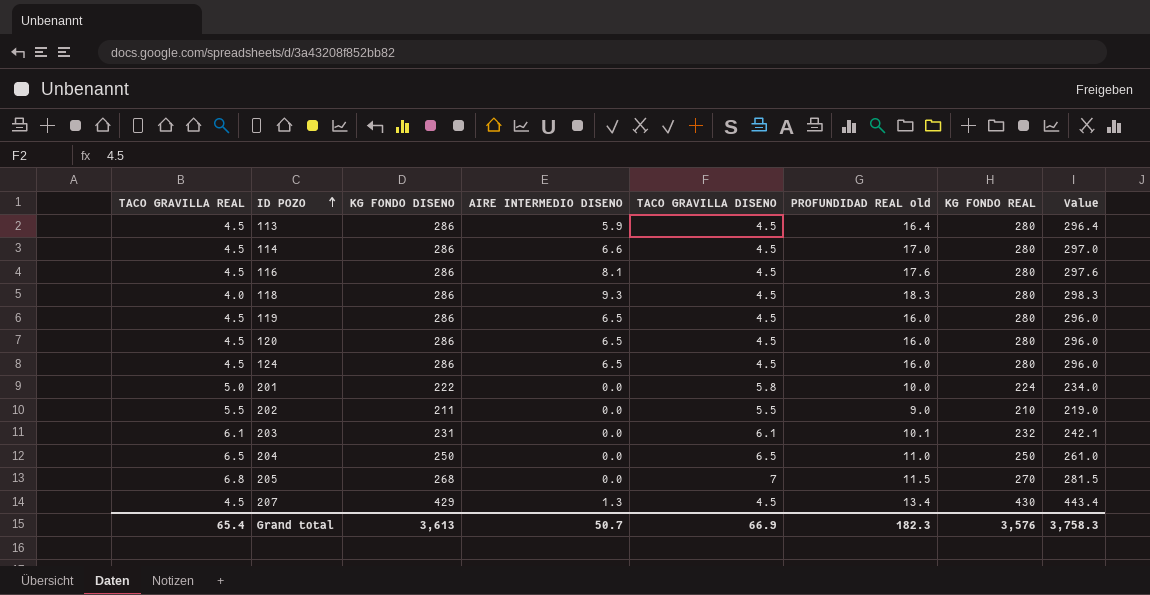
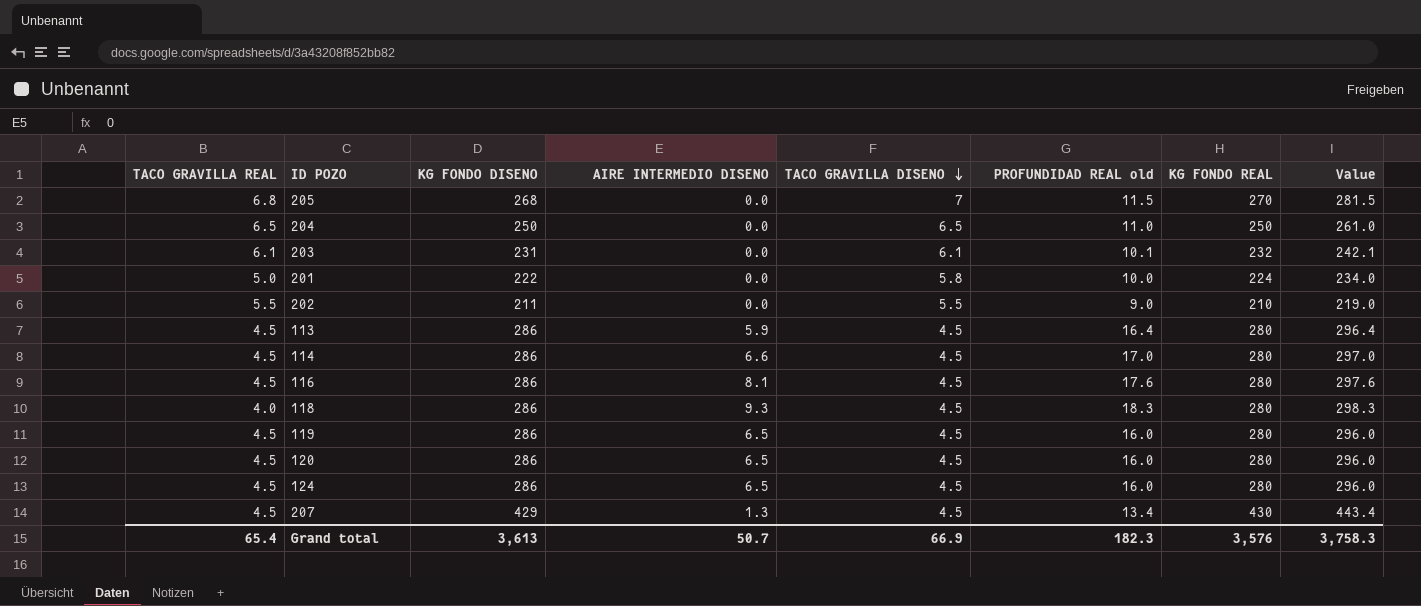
row order: ID POZO ascending -> TACO GRAVILLA DISENO descending

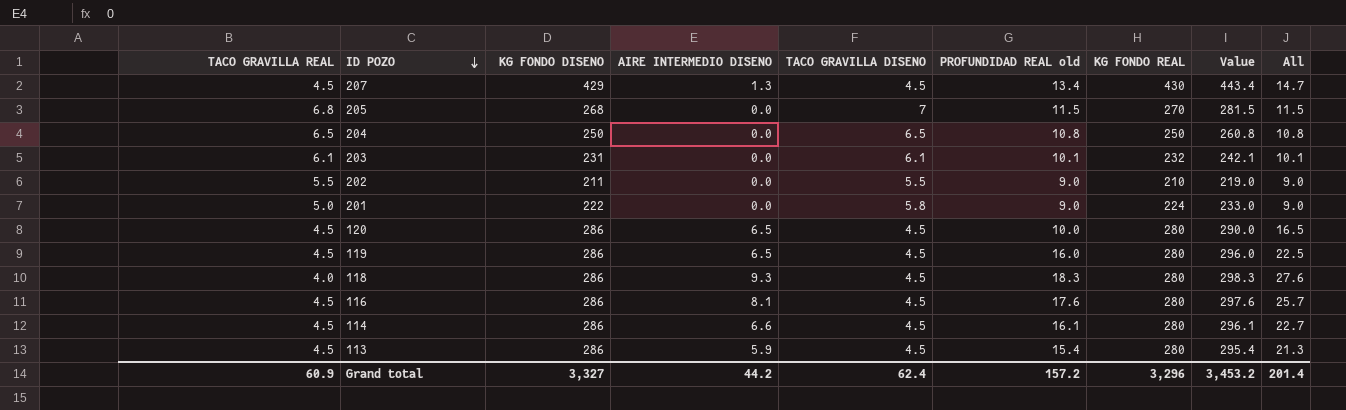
row order: TACO GRAVILLA DISENO descending -> ID POZO descending
column All | formula: none -> [AIRE INTERMEDIO DISENO] + [PROFUNDIDAD REAL old]
row 124: 4.5 | 286 | 6.5 | 4.5 | 16.0 | 280 | 296.0 -> none
204 | PROFUNDIDAD REAL old: 11.0 -> 10.8
204 | Value: 261.0 -> 260.8
201 | PROFUNDIDAD REAL old: 10.0 -> 9.0
201 | Value: 234.0 -> 233.0
120 | PROFUNDIDAD REAL old: 16.0 -> 10.0
120 | Value: 296.0 -> 290.0
114 | PROFUNDIDAD REAL old: 17.0 -> 16.1
114 | Value: 297.0 -> 296.1
113 | PROFUNDIDAD REAL old: 16.4 -> 15.4
113 | Value: 296.4 -> 295.4
Grand total | TACO GRAVILLA REAL: 65.4 -> 60.9
Grand total | KG FONDO DISENO: 3,613 -> 3,327
Grand total | AIRE INTERMEDIO DISENO: 50.7 -> 44.2
Grand total | TACO GRAVILLA DISENO: 66.9 -> 62.4
Grand total | PROFUNDIDAD REAL old: 182.3 -> 157.2
Grand total | KG FONDO REAL: 3,576 -> 3,296
Grand total | Value: 3,758.3 -> 3,453.2

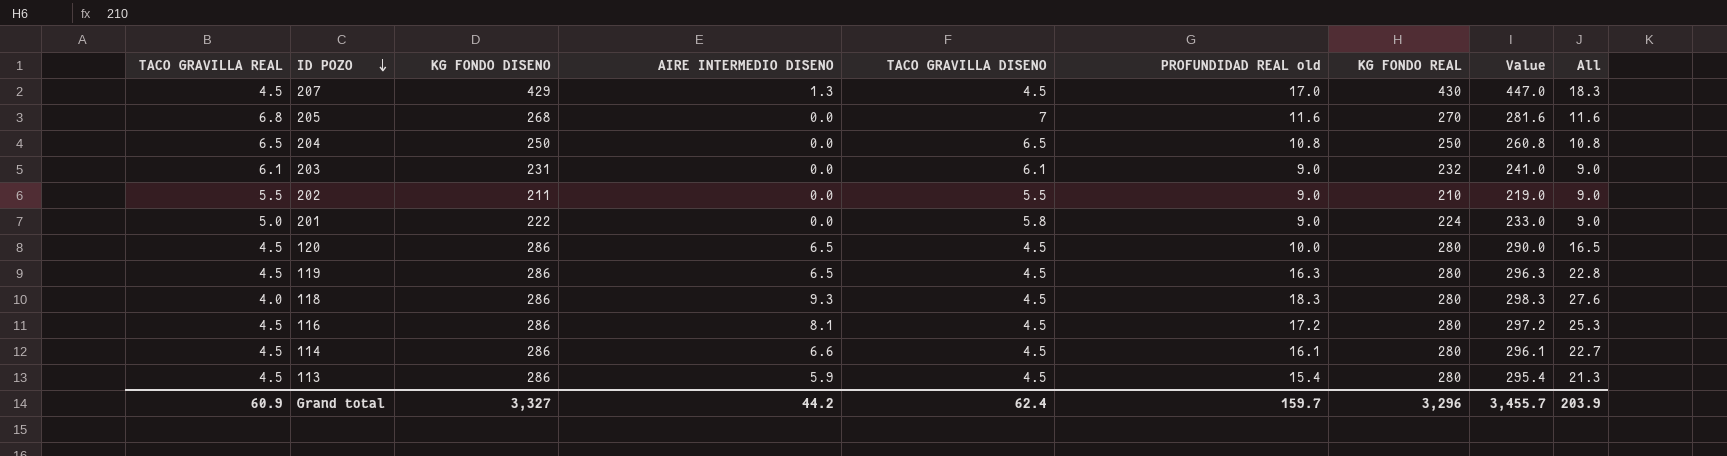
207 | PROFUNDIDAD REAL old: 13.4 -> 17.0
207 | Value: 443.4 -> 447.0
207 | All: 14.7 -> 18.3
205 | PROFUNDIDAD REAL old: 11.5 -> 11.6
205 | Value: 281.5 -> 281.6
205 | All: 11.5 -> 11.6
203 | PROFUNDIDAD REAL old: 10.1 -> 9.0
203 | Value: 242.1 -> 241.0
203 | All: 10.1 -> 9.0
119 | PROFUNDIDAD REAL old: 16.0 -> 16.3
119 | Value: 296.0 -> 296.3
119 | All: 22.5 -> 22.8
116 | PROFUNDIDAD REAL old: 17.6 -> 17.2
116 | Value: 297.6 -> 297.2
116 | All: 25.7 -> 25.3
Grand total | PROFUNDIDAD REAL old: 157.2 -> 159.7
Grand total | Value: 3,453.2 -> 3,455.7
Grand total | All: 201.4 -> 203.9

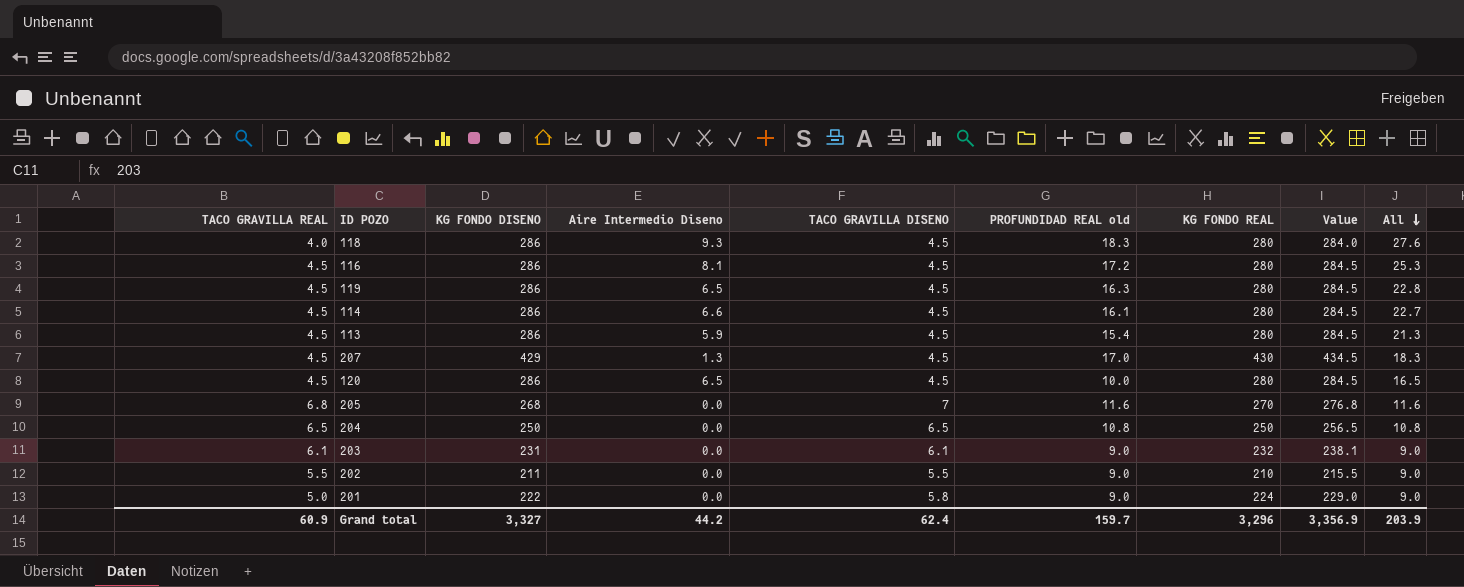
row order: ID POZO descending -> All descending
column name: AIRE INTERMEDIO DISENO -> Aire Intermedio Diseno
column Value | formula: [PROFUNDIDAD REAL old] + [KG FONDO REAL] -> [TACO GRAVILLA REAL] + [KG FONDO REAL]
Grand total | Value: 3,455.7 -> 3,356.9

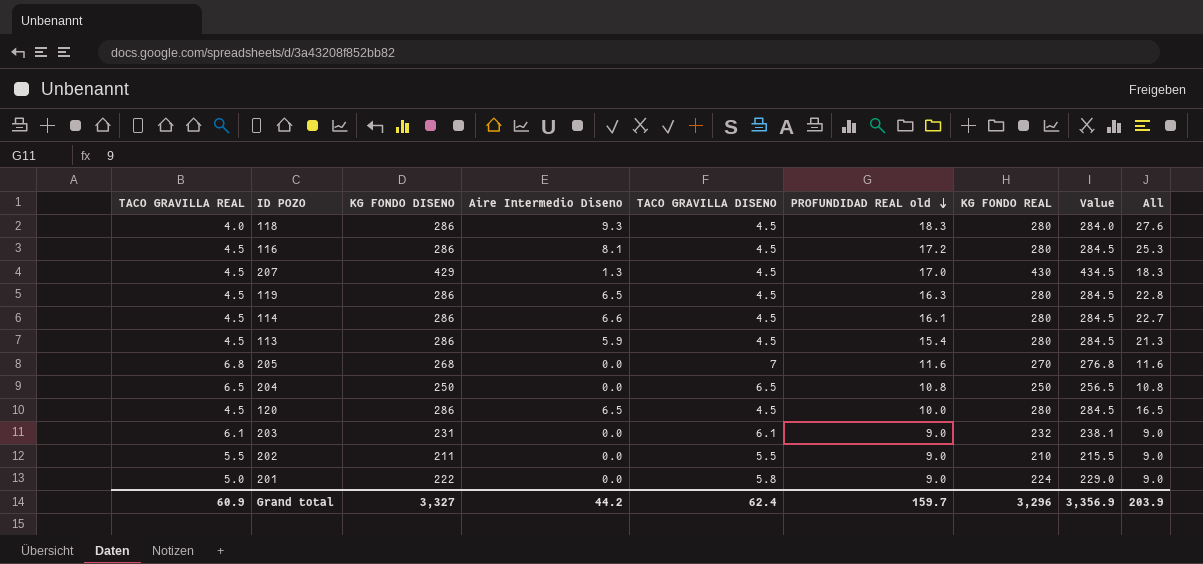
row order: All descending -> PROFUNDIDAD REAL old descending

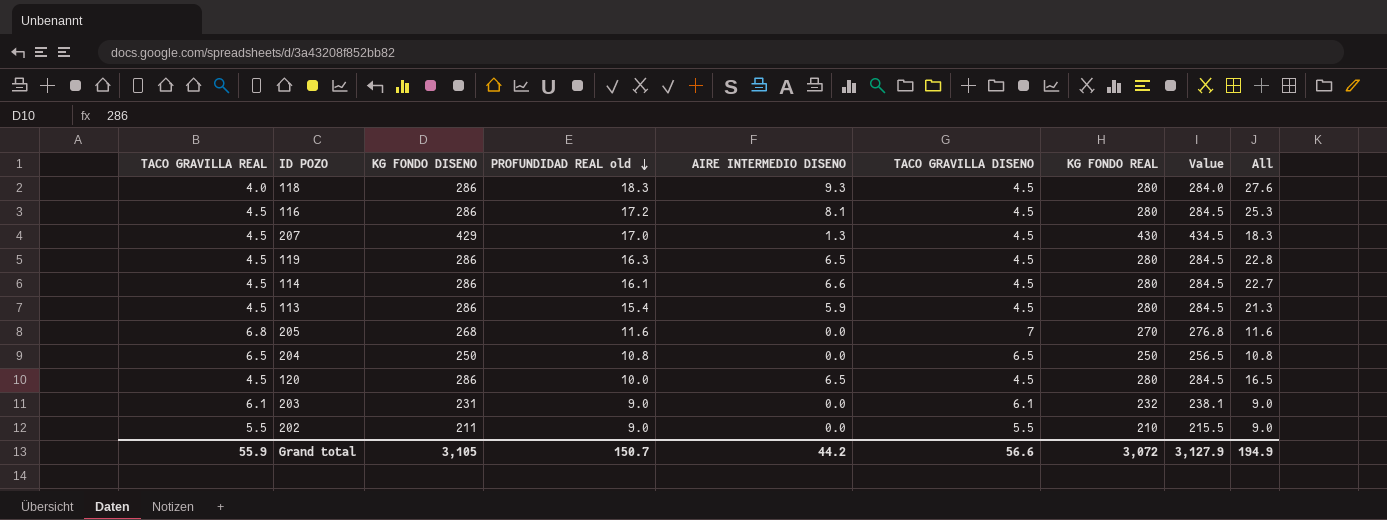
column PROFUNDIDAD REAL old | position: 6 -> 4
column name: Aire Intermedio Diseno -> AIRE INTERMEDIO DISENO
row 201: 5.0 | 222 | 0.0 | 5.8 | 9.0 | 224 | 229.0 | 9.0 -> none
Grand total | TACO GRAVILLA REAL: 60.9 -> 55.9
Grand total | KG FONDO DISENO: 3,327 -> 3,105
Grand total | PROFUNDIDAD REAL old: 159.7 -> 150.7
Grand total | TACO GRAVILLA DISENO: 62.4 -> 56.6
Grand total | KG FONDO REAL: 3,296 -> 3,072
Grand total | Value: 3,356.9 -> 3,127.9
Grand total | All: 203.9 -> 194.9

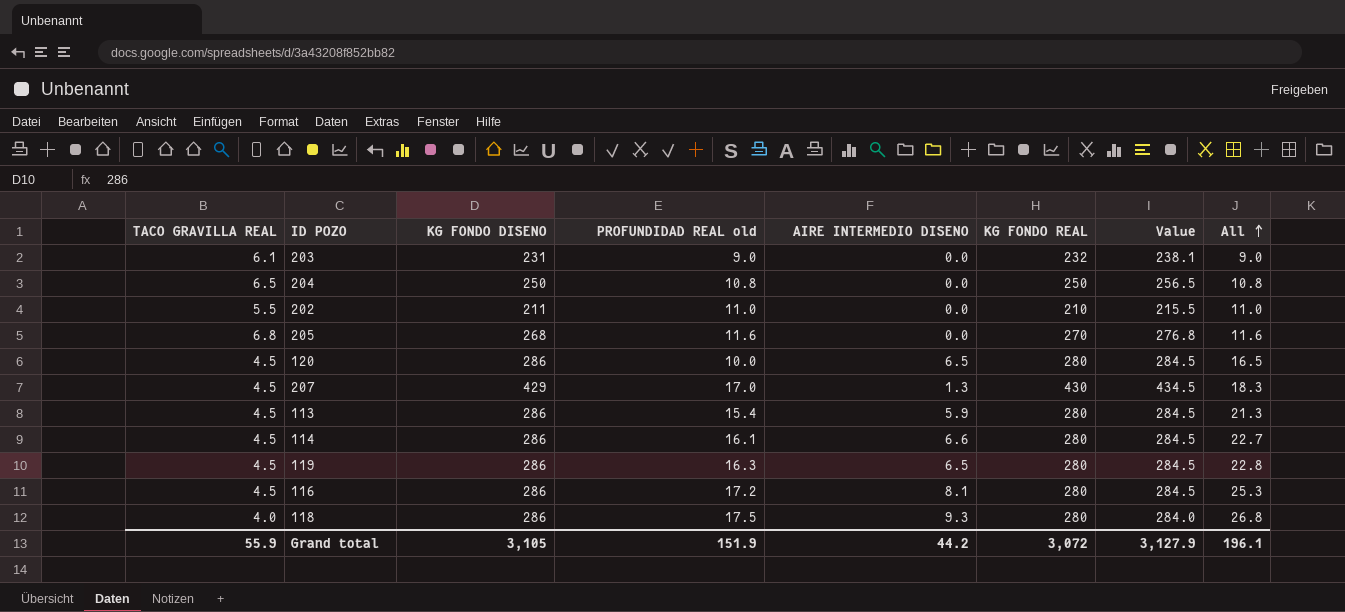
row order: PROFUNDIDAD REAL old descending -> All ascending
column TACO GRAVILLA DISENO | position: 6 -> none
202 | PROFUNDIDAD REAL old: 9.0 -> 11.0
202 | All: 9.0 -> 11.0
118 | PROFUNDIDAD REAL old: 18.3 -> 17.5
118 | All: 27.6 -> 26.8
Grand total | PROFUNDIDAD REAL old: 150.7 -> 151.9
Grand total | All: 194.9 -> 196.1

